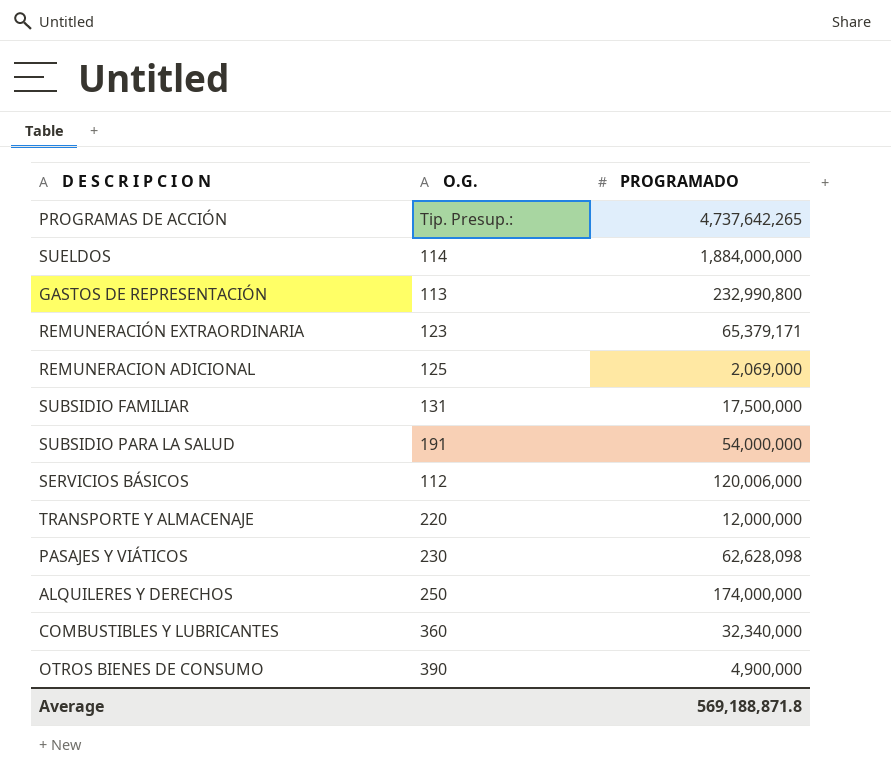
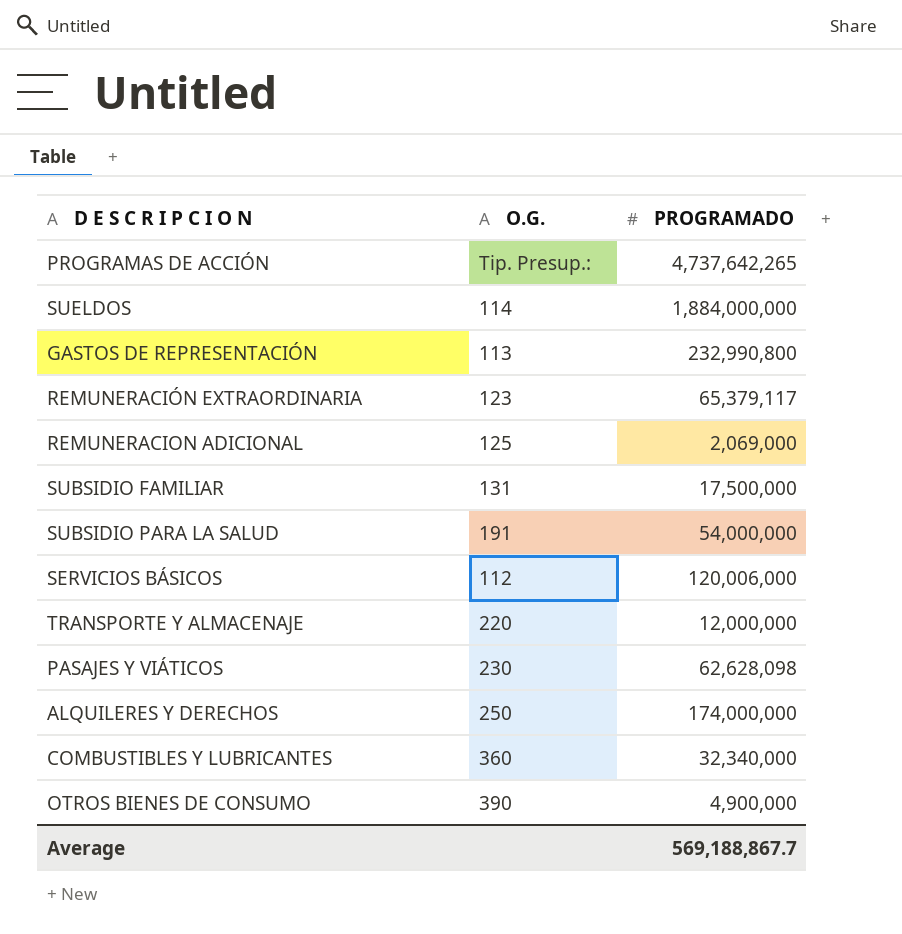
REMUNERACIÓN EXTRAORDINARIA | PROGRAMADO: 65,379,171 -> 65,379,117
Average | PROGRAMADO: 569,188,871.8 -> 569,188,867.7

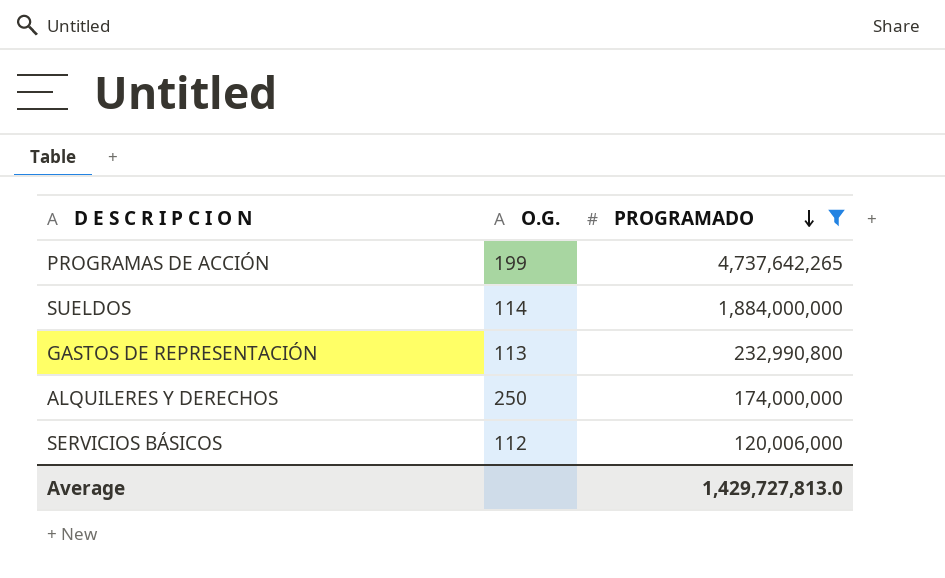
filter: none -> PROGRAMADO >= 120,006,000
row order: none -> PROGRAMADO descending
PROGRAMAS DE ACCIÓN | O.G.: Tip. Presup.: -> 199
Average | PROGRAMADO: 569,188,867.7 -> 1,429,727,813.0

